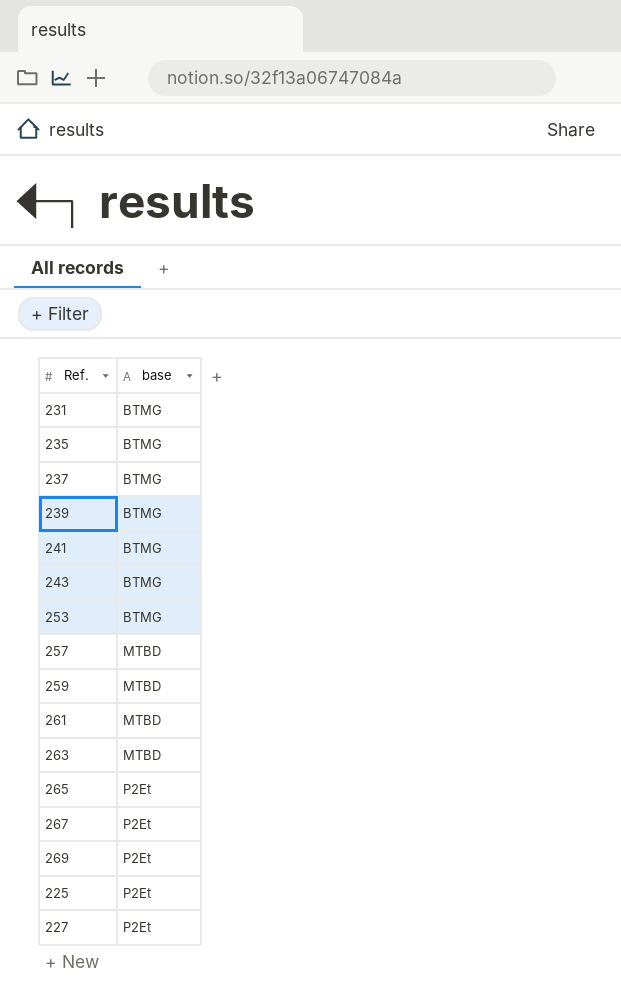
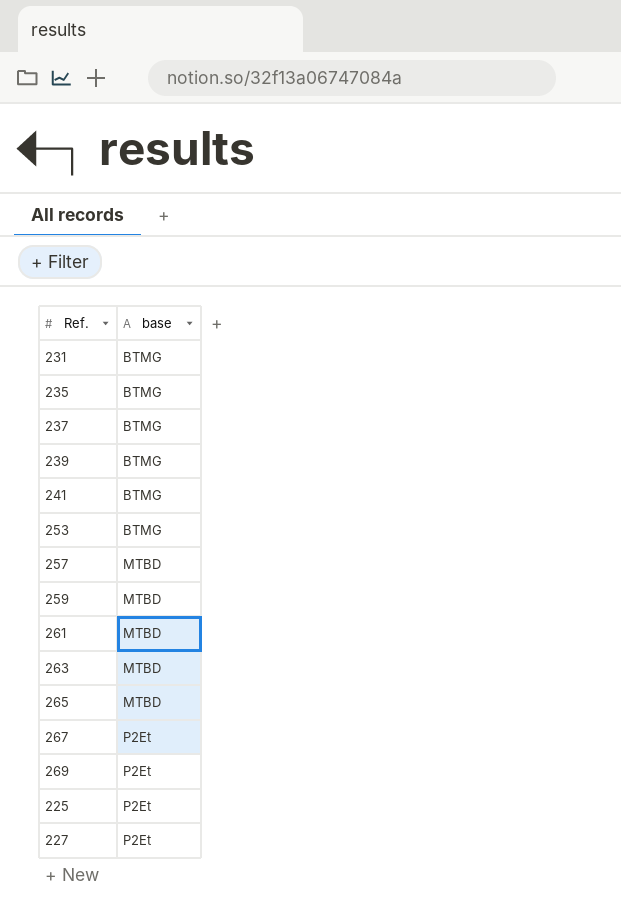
row 243: BTMG -> none
265 | base: P2Et -> MTBD

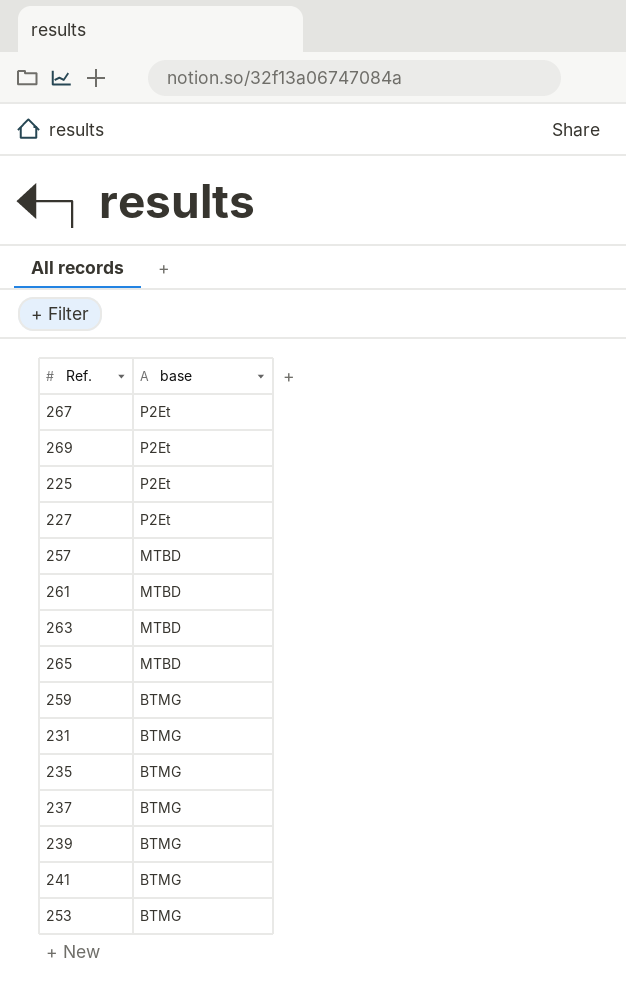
row order: base ascending -> base descending
259 | base: MTBD -> BTMG

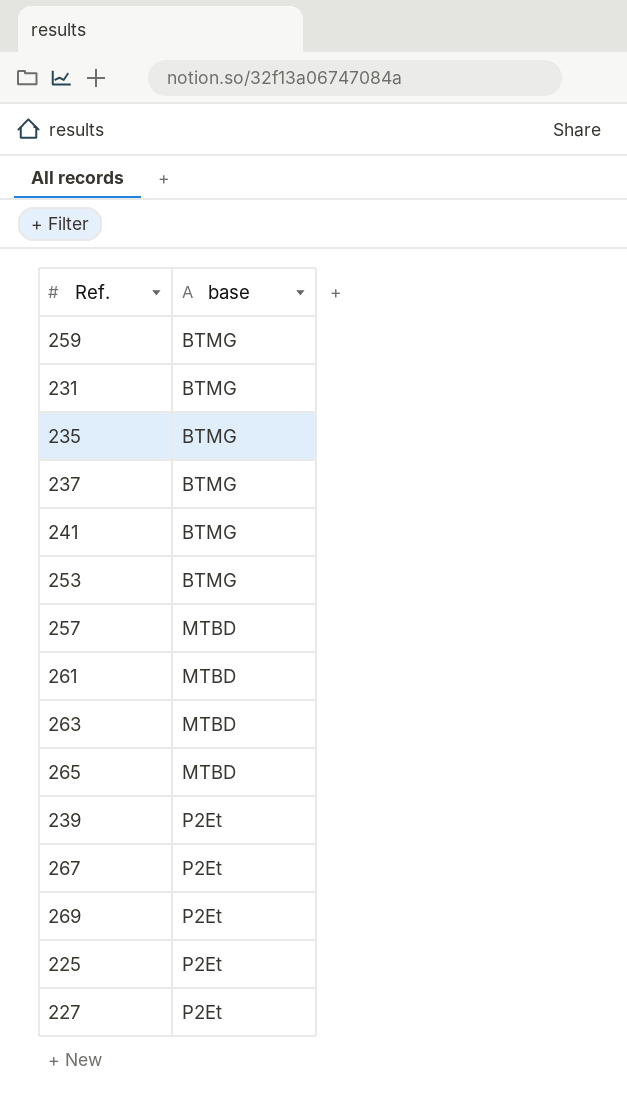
row order: base descending -> base ascending
239 | base: BTMG -> P2Et

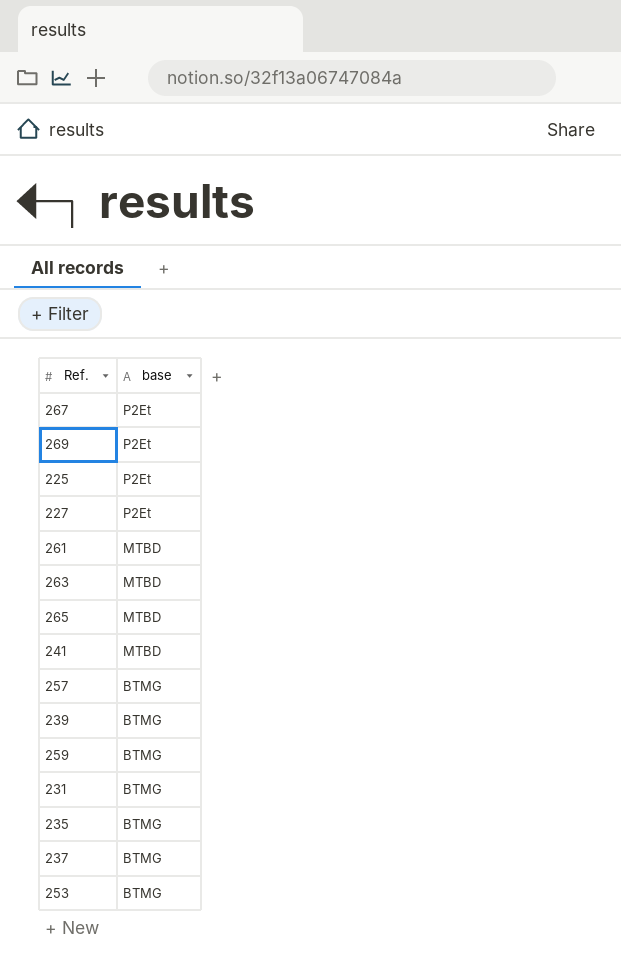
row order: base ascending -> base descending
241 | base: BTMG -> MTBD
257 | base: MTBD -> BTMG
239 | base: P2Et -> BTMG

